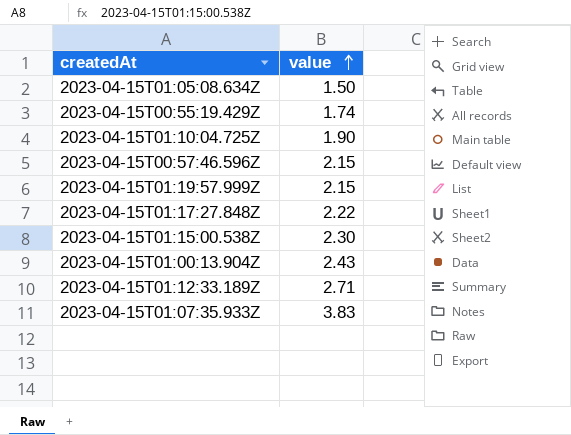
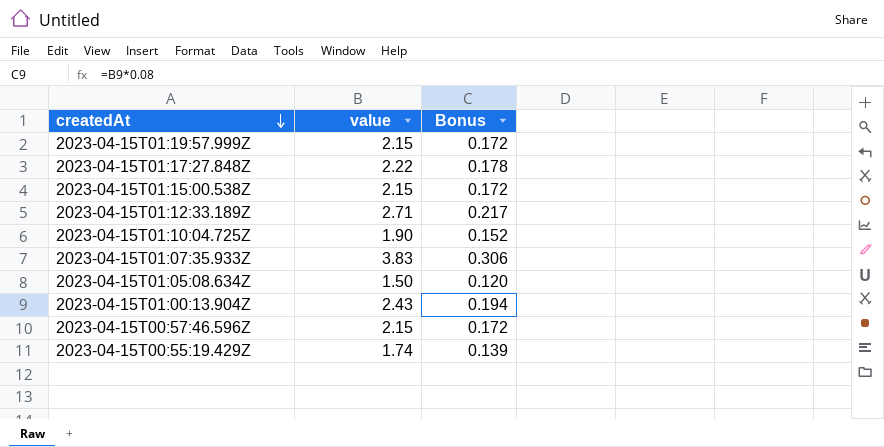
row order: value ascending -> createdAt descending
column Bonus | formula: none -> [value] * 0.08
2023-04-15T01:15:00.538Z | value: 2.30 -> 2.15

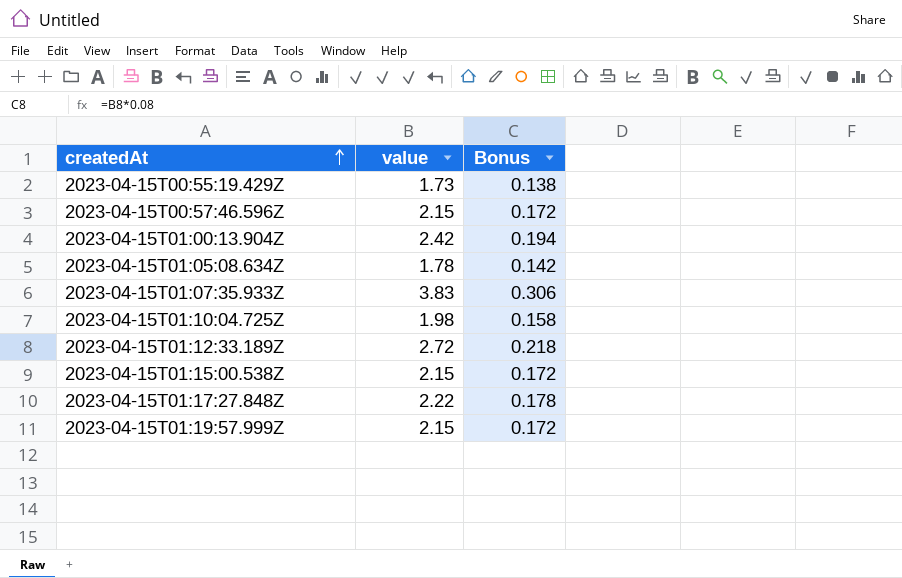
row order: createdAt descending -> createdAt ascending
2023-04-15T00:55:19.429Z | value: 1.74 -> 1.73
2023-04-15T00:55:19.429Z | Bonus: 0.139 -> 0.138
2023-04-15T01:00:13.904Z | value: 2.43 -> 2.42
2023-04-15T01:05:08.634Z | value: 1.50 -> 1.78
2023-04-15T01:05:08.634Z | Bonus: 0.120 -> 0.142
2023-04-15T01:10:04.725Z | value: 1.90 -> 1.98
2023-04-15T01:10:04.725Z | Bonus: 0.152 -> 0.158
2023-04-15T01:12:33.189Z | value: 2.71 -> 2.72
2023-04-15T01:12:33.189Z | Bonus: 0.217 -> 0.218

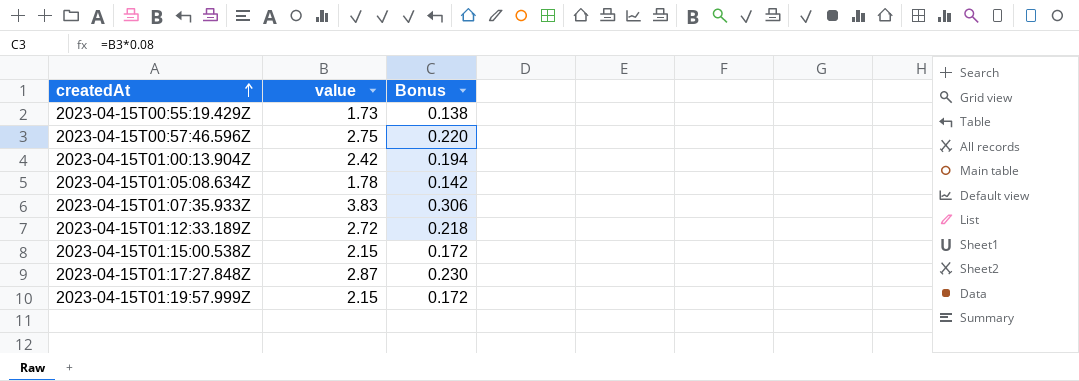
row 2023-04-15T01:10:04.725Z: 1.98 | 0.158 -> none
2023-04-15T00:57:46.596Z | value: 2.15 -> 2.75
2023-04-15T00:57:46.596Z | Bonus: 0.172 -> 0.220
2023-04-15T01:17:27.848Z | value: 2.22 -> 2.87
2023-04-15T01:17:27.848Z | Bonus: 0.178 -> 0.230

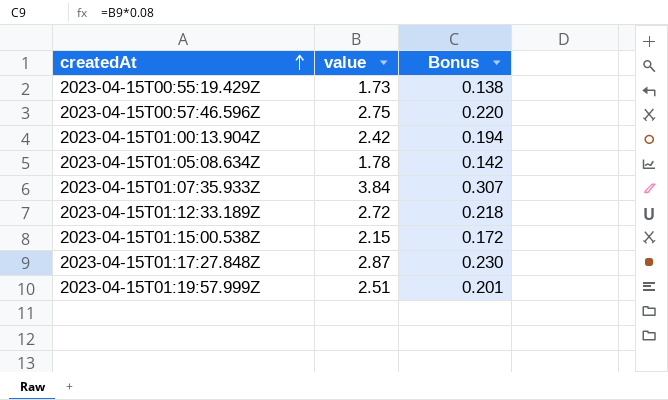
2023-04-15T01:07:35.933Z | value: 3.83 -> 3.84
2023-04-15T01:07:35.933Z | Bonus: 0.306 -> 0.307
2023-04-15T01:19:57.999Z | value: 2.15 -> 2.51
2023-04-15T01:19:57.999Z | Bonus: 0.172 -> 0.201

